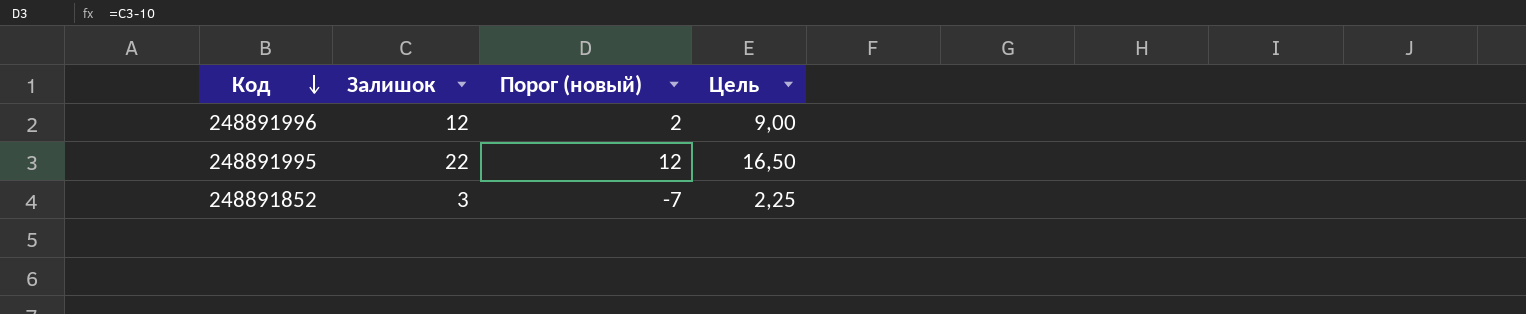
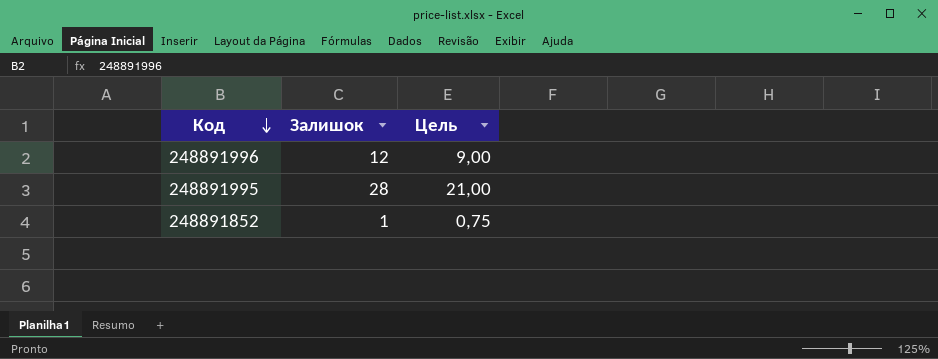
column Порог (новый) | formula: [Залишок] - 10 -> none
248891995 | Залишок: 22 -> 28
248891995 | Цель: 16,50 -> 21,00
248891852 | Залишок: 3 -> 1
248891852 | Цель: 2,25 -> 0,75

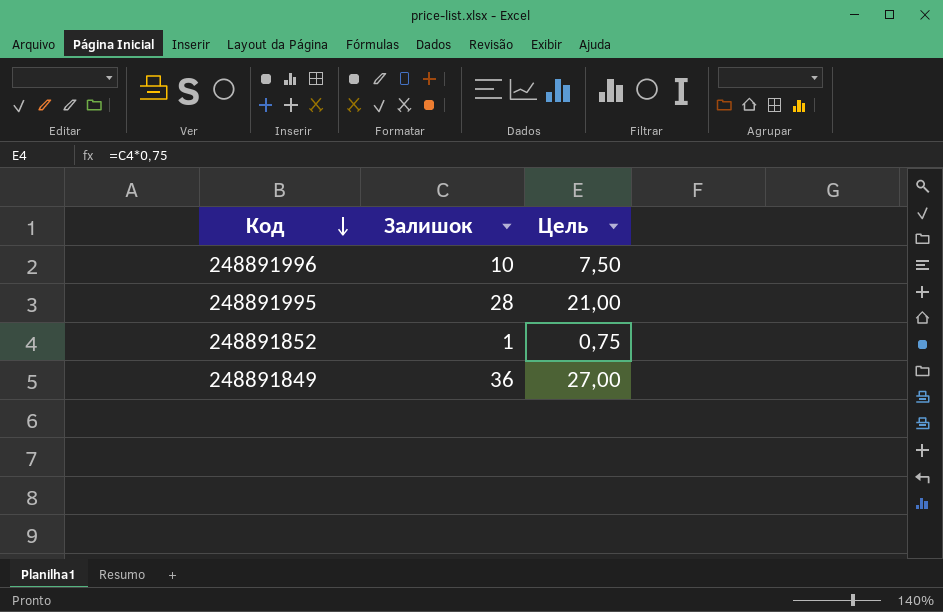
248891996 | Залишок: 12 -> 10
248891996 | Цель: 9,00 -> 7,50
row 248891849: none -> 36 | 27,00

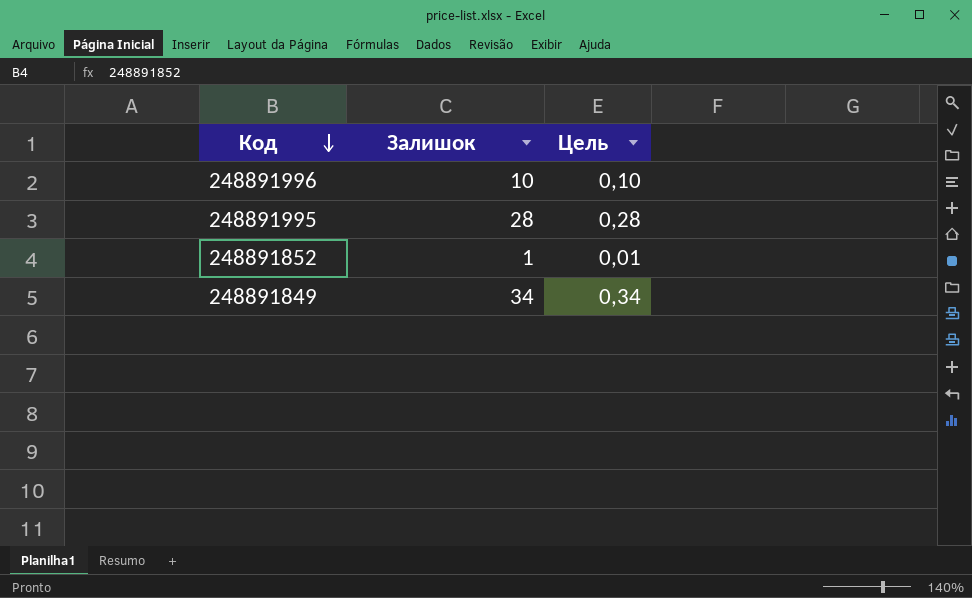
column Цель | formula: [Залишок] * 0,75 -> [Залишок] * 0,01
248891849 | Залишок: 36 -> 34

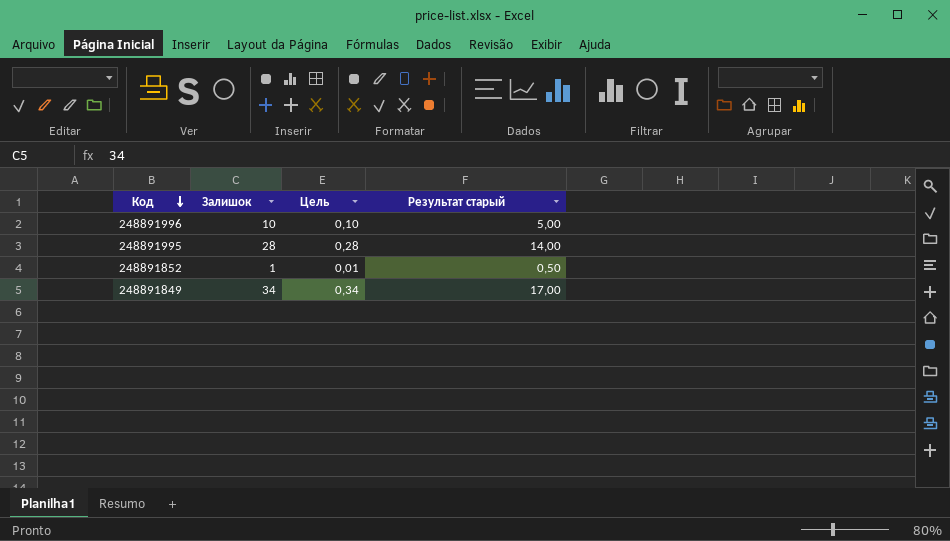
column Результат старый | formula: none -> [Залишок] * 0,5

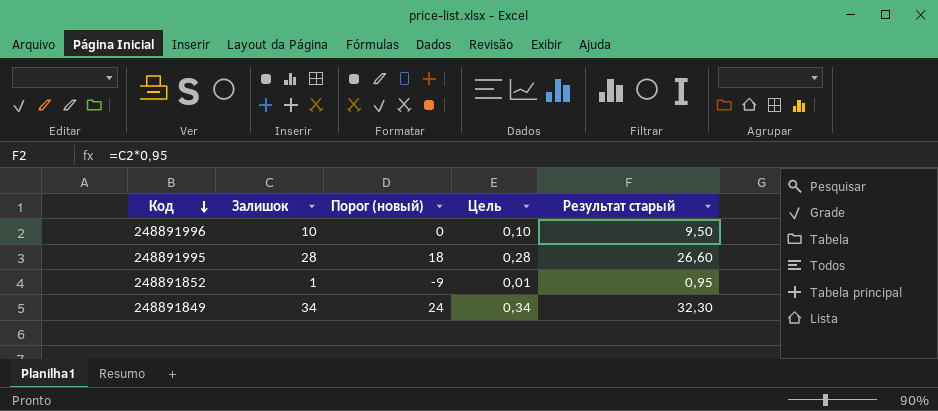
column Порог (новый) | formula: none -> [Залишок] - 10
column Результат старый | formula: [Залишок] * 0,5 -> [Залишок] * 0,95

